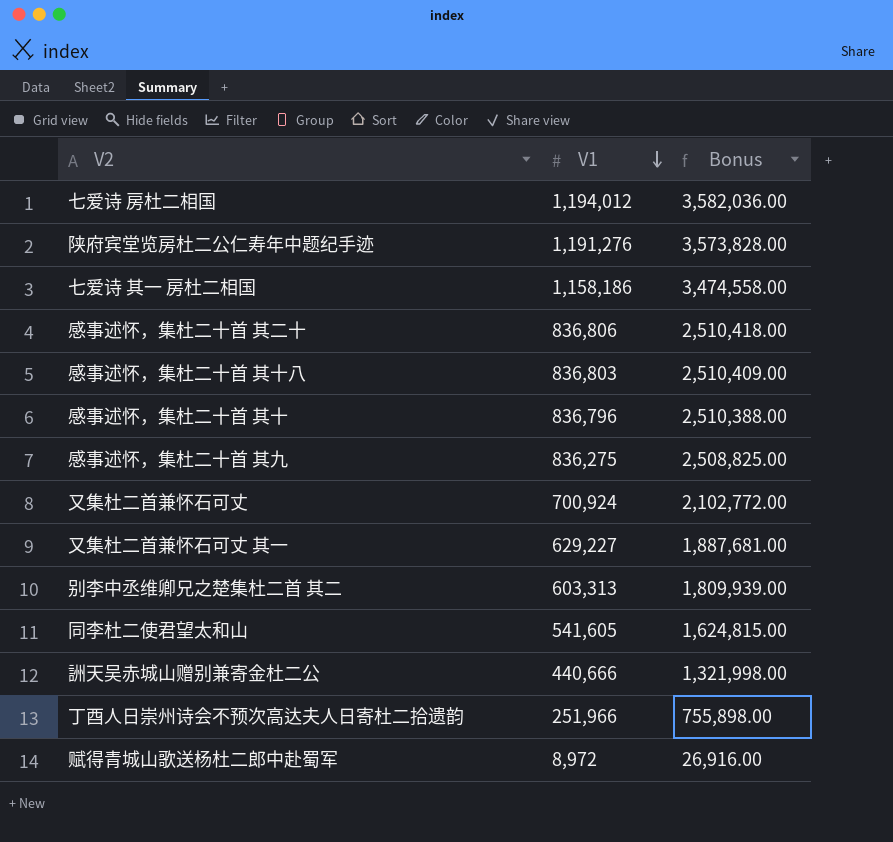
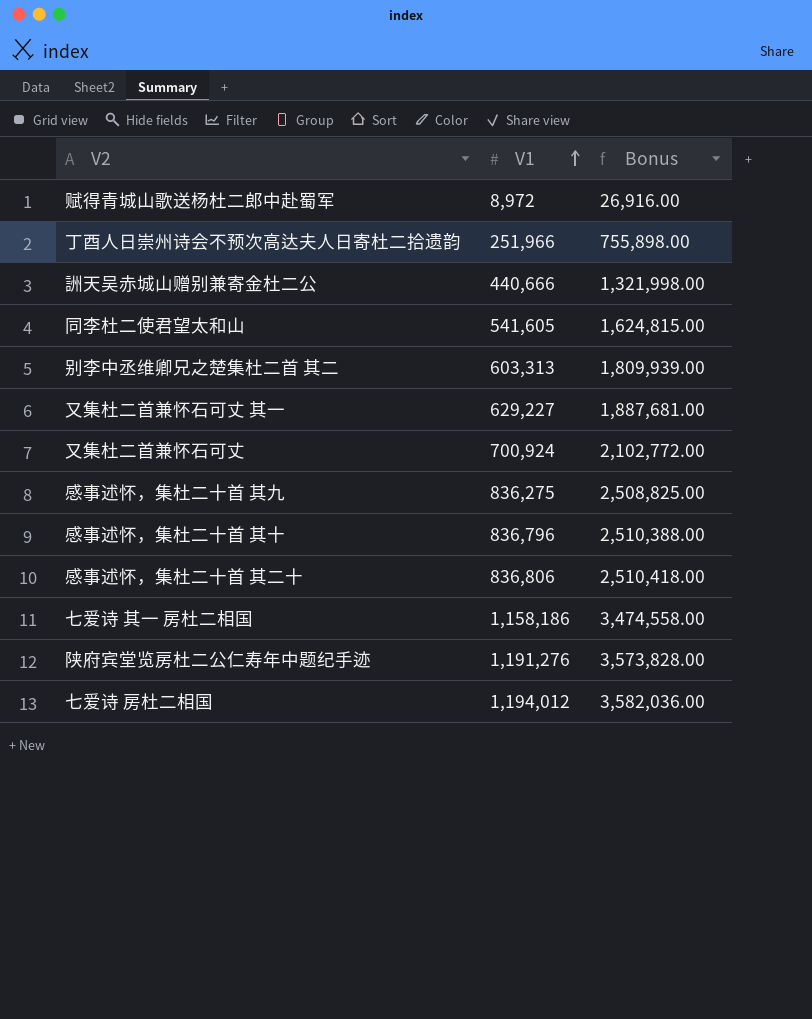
row order: V1 descending -> V1 ascending
row 感事述怀，集杜二十首 其十八: 836,803 | 2,510,409.00 -> none

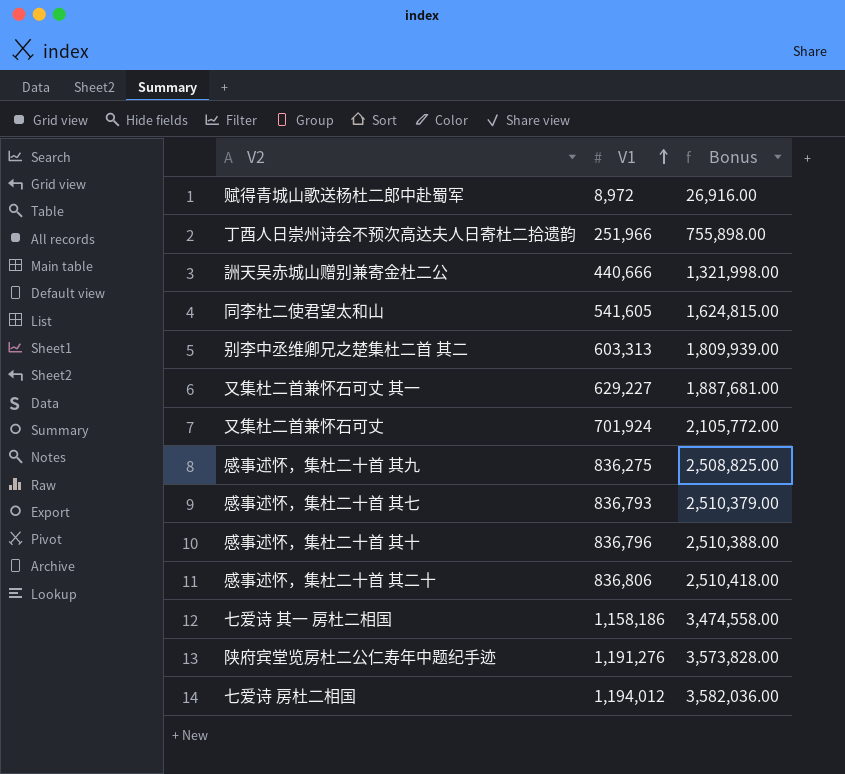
又集杜二首兼怀石可丈 | V1: 700,924 -> 701,924
又集杜二首兼怀石可丈 | Bonus: 2,102,772.00 -> 2,105,772.00
row 感事述怀，集杜二十首 其七: none -> 836,793 | 2,510,379.00

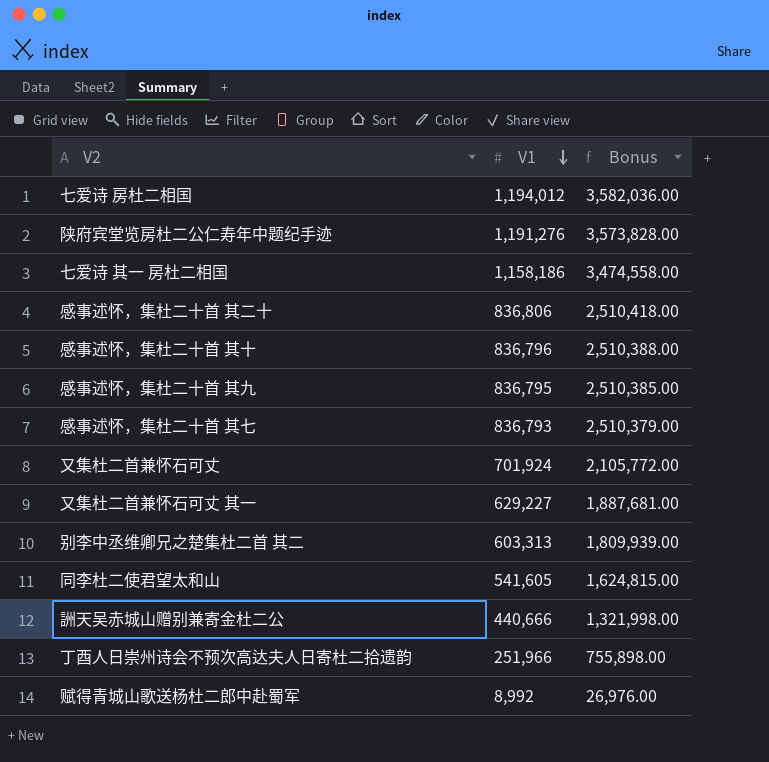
row order: V1 ascending -> V1 descending
感事述怀，集杜二十首 其九 | V1: 836,275 -> 836,795
感事述怀，集杜二十首 其九 | Bonus: 2,508,825.00 -> 2,510,385.00
赋得青城山歌送杨杜二郎中赴蜀军 | V1: 8,972 -> 8,992
赋得青城山歌送杨杜二郎中赴蜀军 | Bonus: 26,916.00 -> 26,976.00

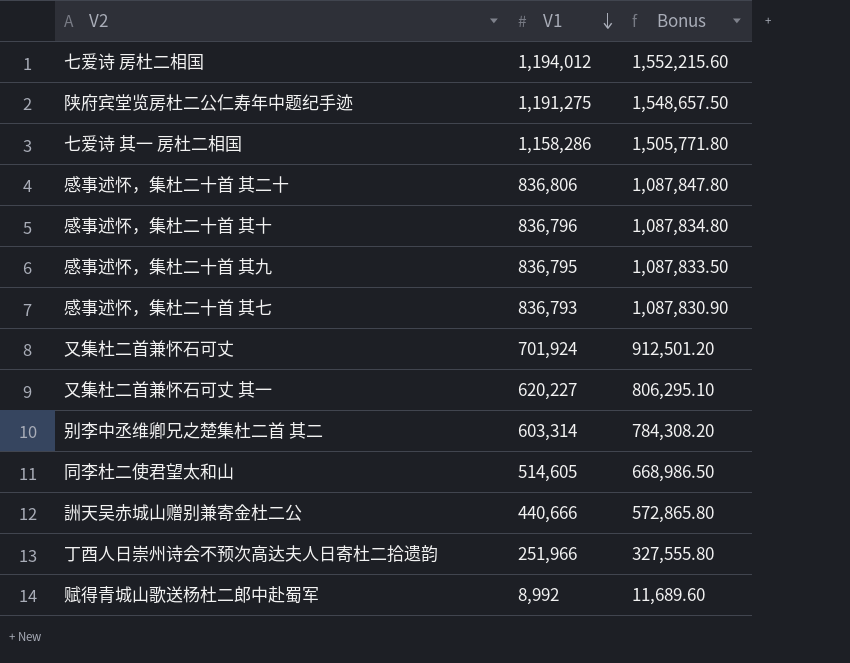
column Bonus | formula: [V1] * 3 -> [V1] * 1.3
陕府宾堂览房杜二公仁寿年中题纪手迹 | V1: 1,191,276 -> 1,191,275
七爱诗 其一 房杜二相国 | V1: 1,158,186 -> 1,158,286
又集杜二首兼怀石可丈 其一 | V1: 629,227 -> 620,227
别李中丞维卿兄之楚集杜二首 其二 | V1: 603,313 -> 603,314
同李杜二使君望太和山 | V1: 541,605 -> 514,605

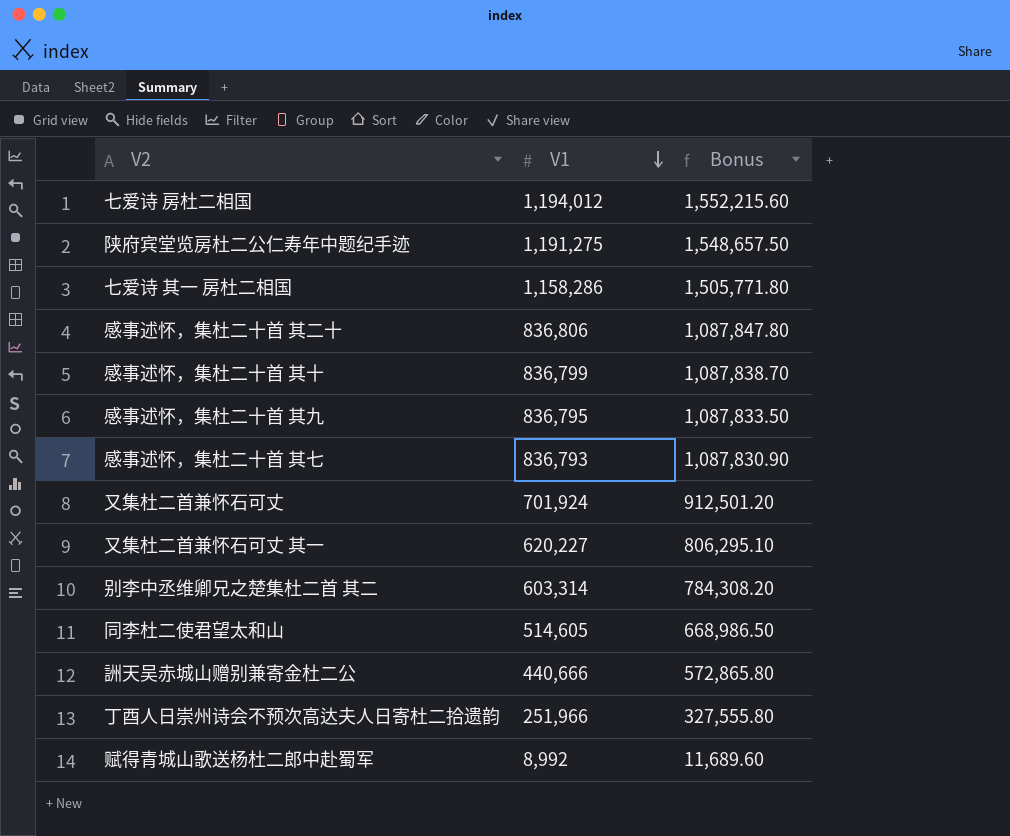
感事述怀，集杜二十首 其十 | V1: 836,796 -> 836,799
感事述怀，集杜二十首 其十 | Bonus: 1,087,834.80 -> 1,087,838.70

